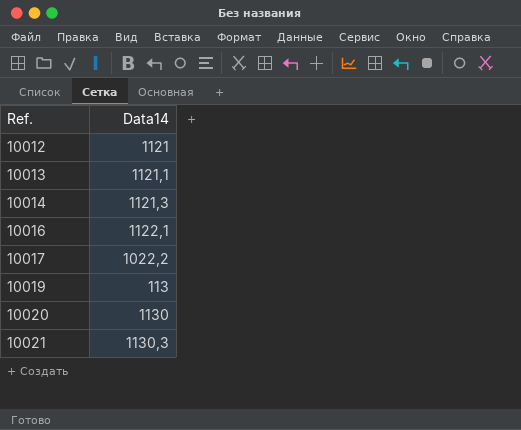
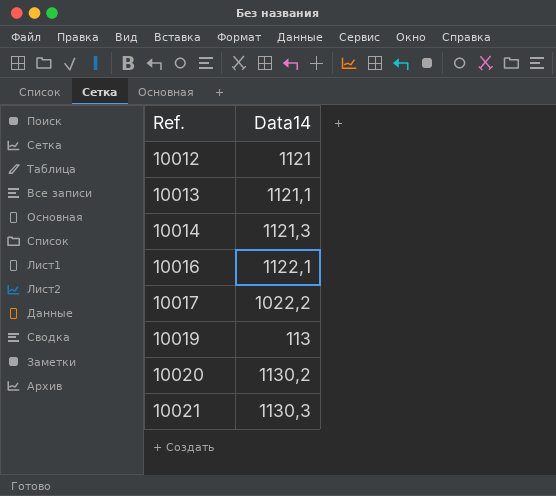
10020 | Data14: 1130 -> 1130,2

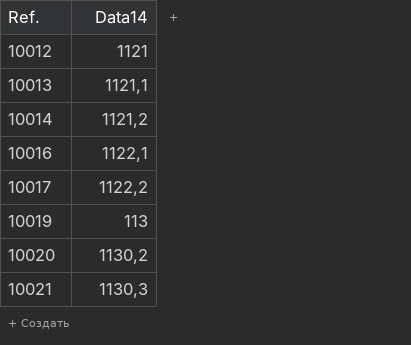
10014 | Data14: 1121,3 -> 1121,2
10017 | Data14: 1022,2 -> 1122,2

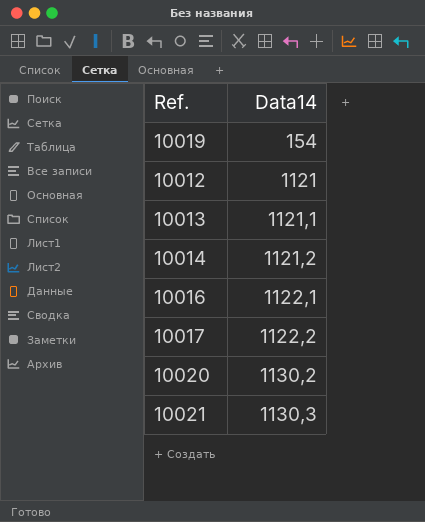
row order: Ref. ascending -> Data14 ascending
10019 | Data14: 113 -> 154

